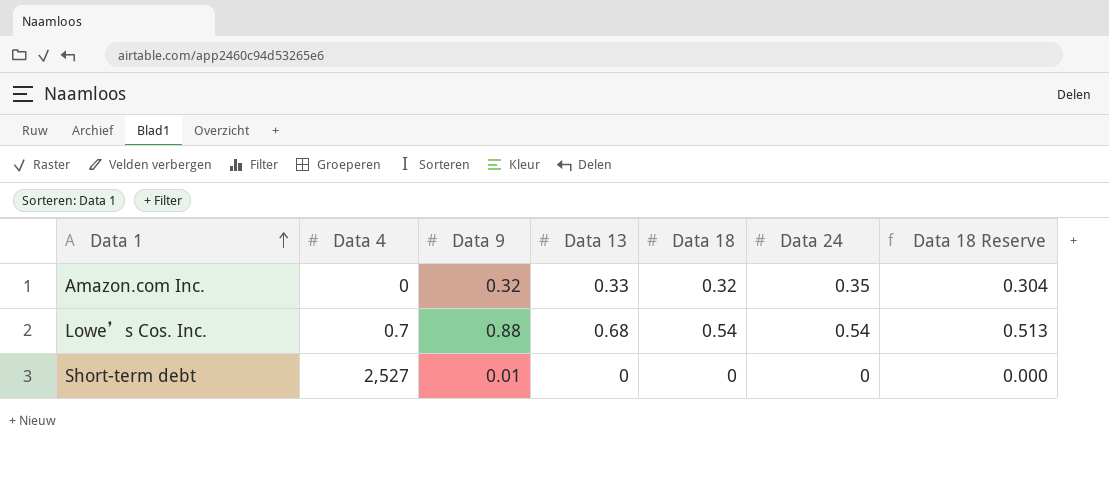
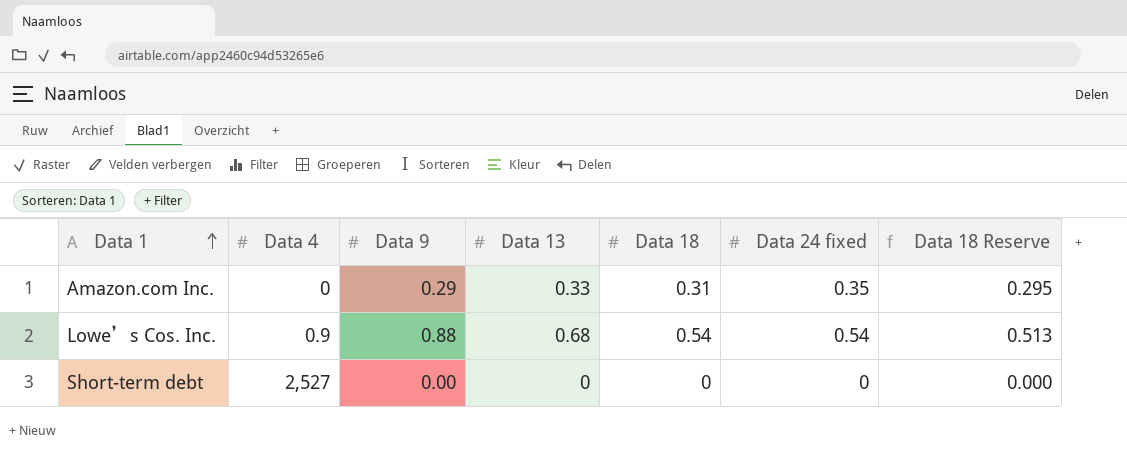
column name: Data 24 -> Data 24 fixed
Amazon.com Inc. | Data 9: 0.32 -> 0.29
Amazon.com Inc. | Data 18: 0.32 -> 0.31
Amazon.com Inc. | Data 18 Reserve: 0.304 -> 0.295
Lowe’s Cos. Inc. | Data 4: 0.7 -> 0.9
Short-term debt | Data 9: 0.01 -> 0.00

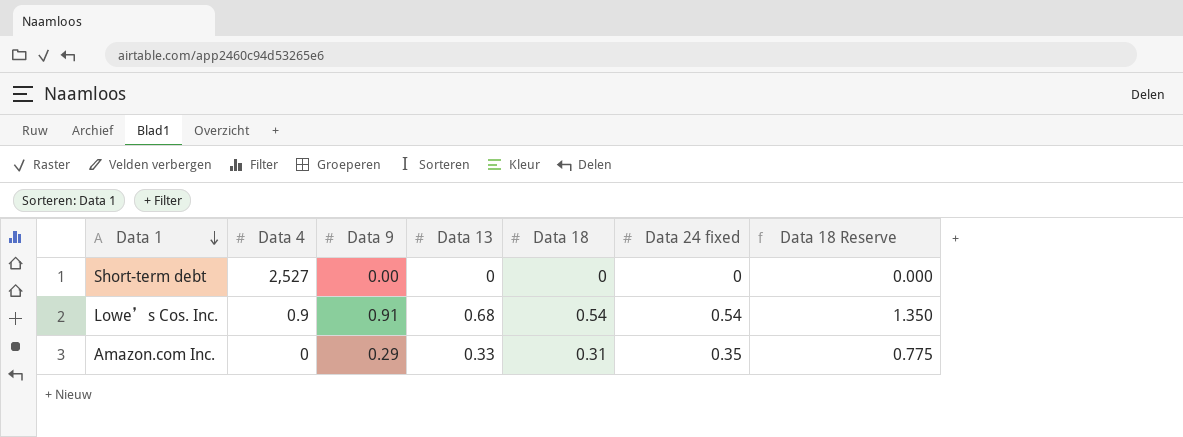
row order: Data 1 ascending -> Data 1 descending
column Data 18 Reserve | formula: [Data 18] * 0.95 -> [Data 18] * 2.5
Lowe’s Cos. Inc. | Data 9: 0.88 -> 0.91

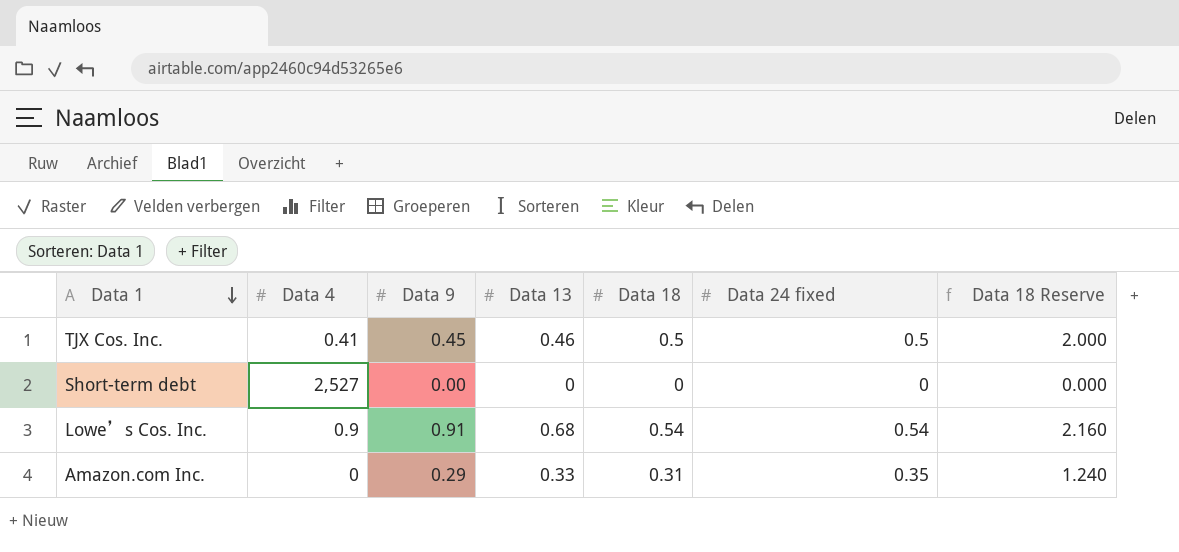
column Data 18 Reserve | formula: [Data 18] * 2.5 -> [Data 18] * 4
row TJX Cos. Inc.: none -> 0.41 | 0.45 | 0.46 | 0.5 | 0.5 | 2.000

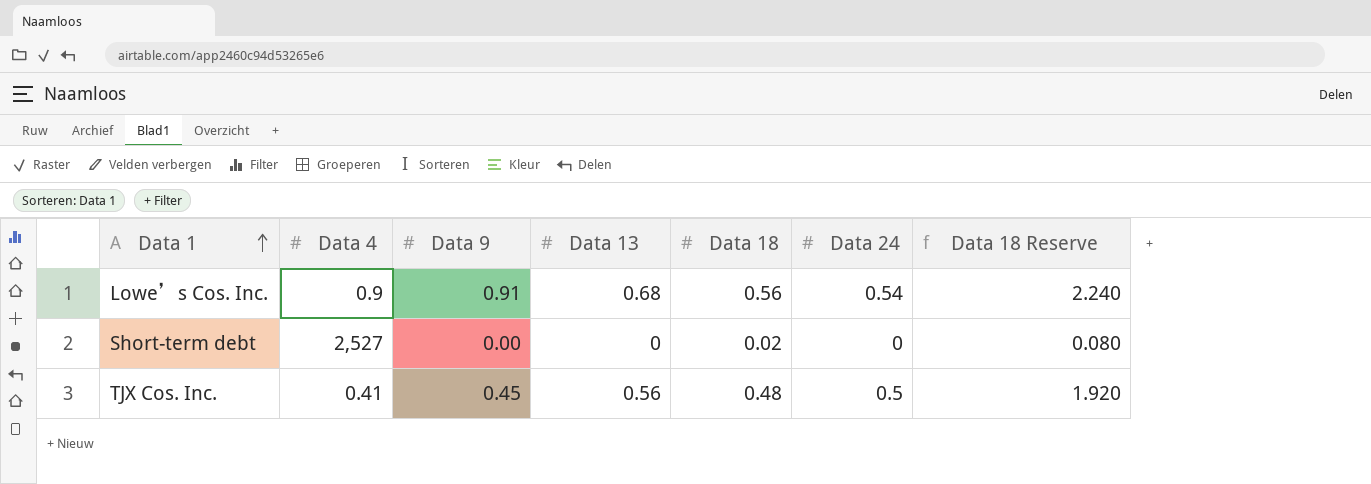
row order: Data 1 descending -> Data 1 ascending
column name: Data 24 fixed -> Data 24
row Amazon.com Inc.: 0 | 0.29 | 0.33 | 0.31 | 0.35 | 1.240 -> none
Lowe’s Cos. Inc. | Data 18: 0.54 -> 0.56
Lowe’s Cos. Inc. | Data 18 Reserve: 2.160 -> 2.240
Short-term debt | Data 18: 0 -> 0.02
Short-term debt | Data 18 Reserve: 0.000 -> 0.080
TJX Cos. Inc. | Data 13: 0.46 -> 0.56
TJX Cos. Inc. | Data 18: 0.5 -> 0.48
TJX Cos. Inc. | Data 18 Reserve: 2.000 -> 1.920

